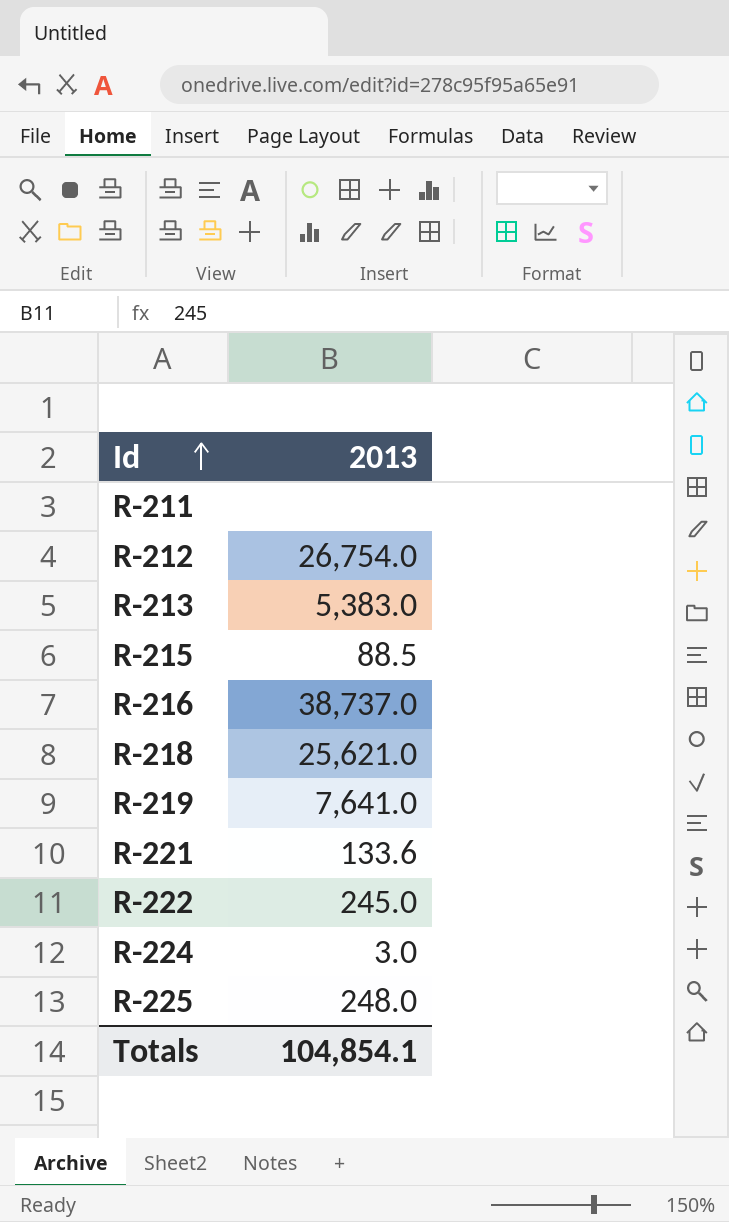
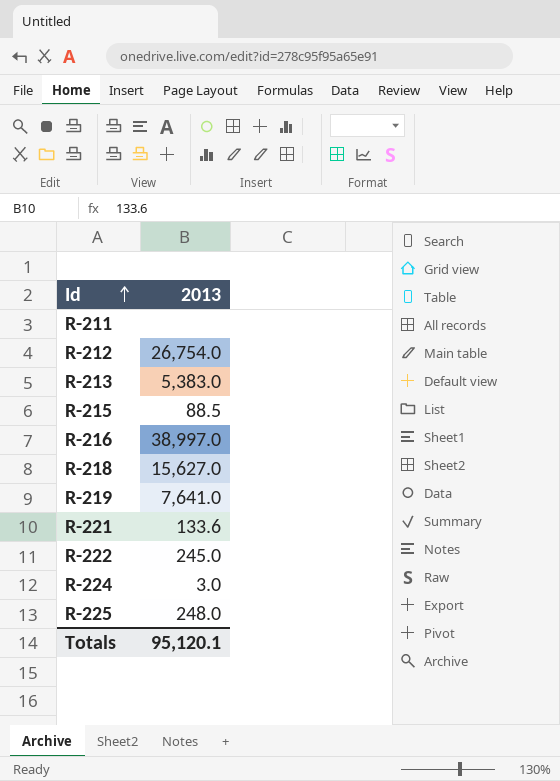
R-216 | 2013: 38,737.0 -> 38,997.0
R-218 | 2013: 25,621.0 -> 15,627.0
Totals | 2013: 104,854.1 -> 95,120.1

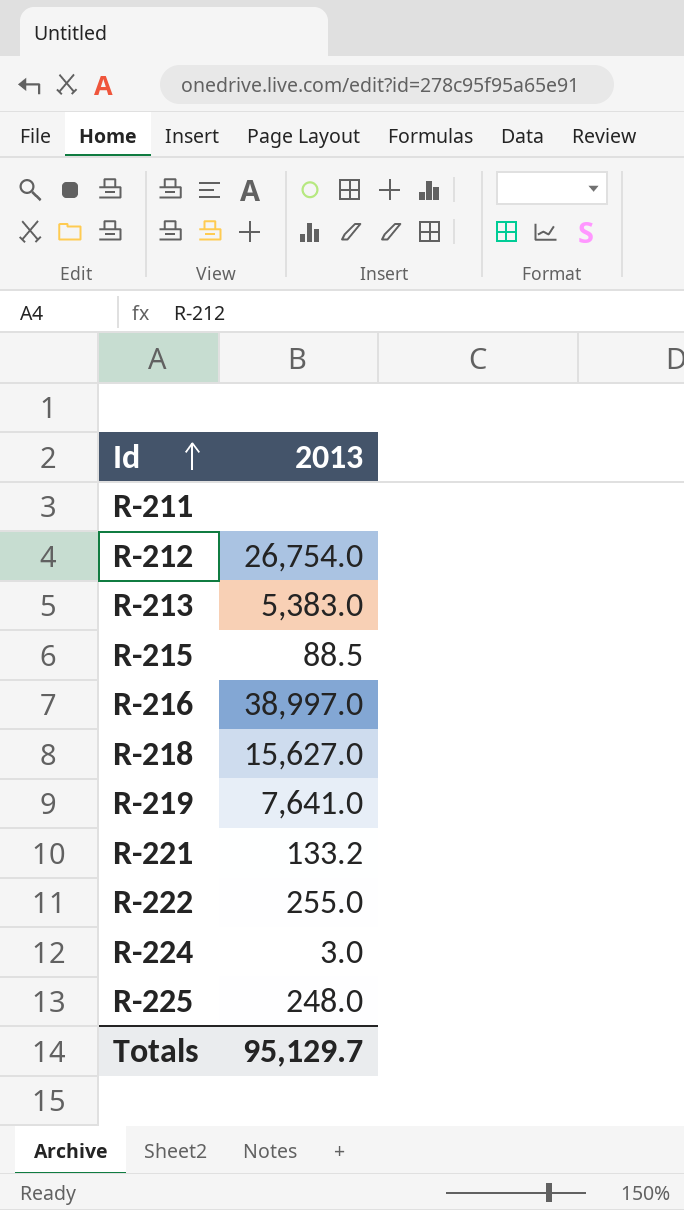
R-221 | 2013: 133.6 -> 133.2
R-222 | 2013: 245.0 -> 255.0
Totals | 2013: 95,120.1 -> 95,129.7

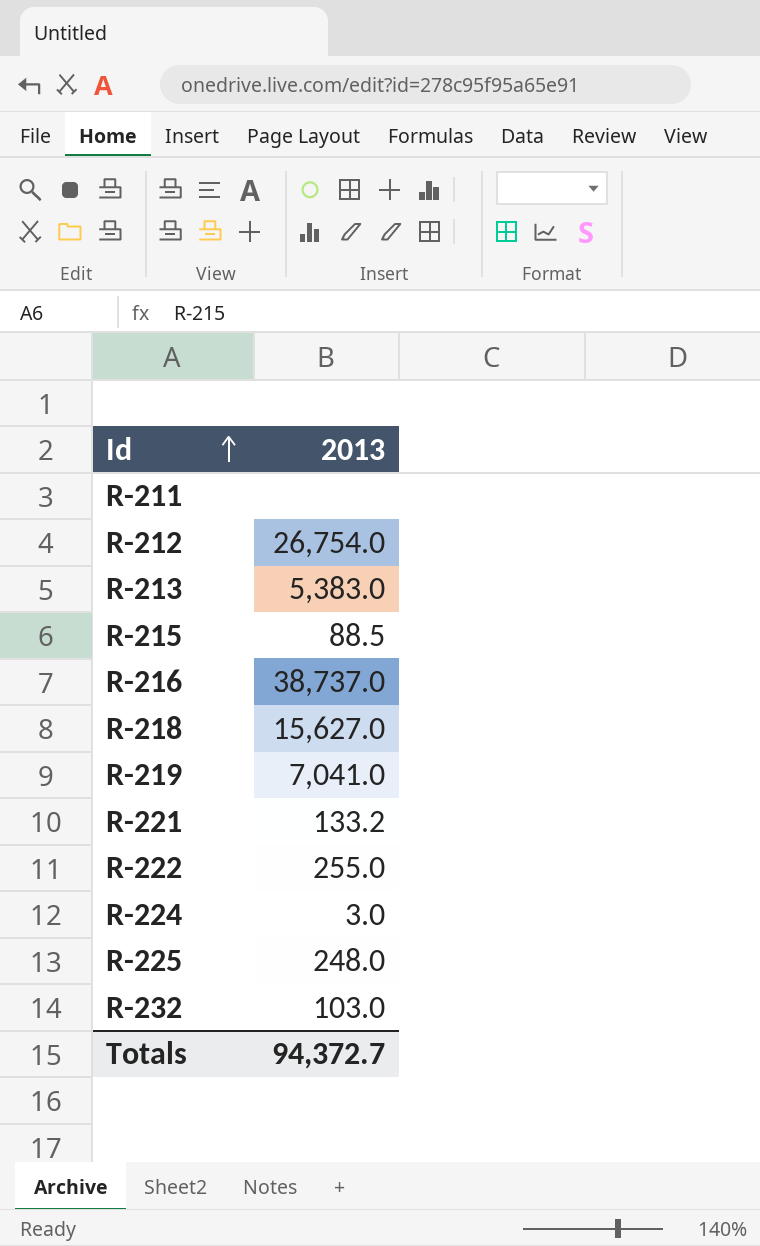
R-216 | 2013: 38,997.0 -> 38,737.0
R-219 | 2013: 7,641.0 -> 7,041.0
row R-232: none -> 103.0
Totals | 2013: 95,129.7 -> 94,372.7

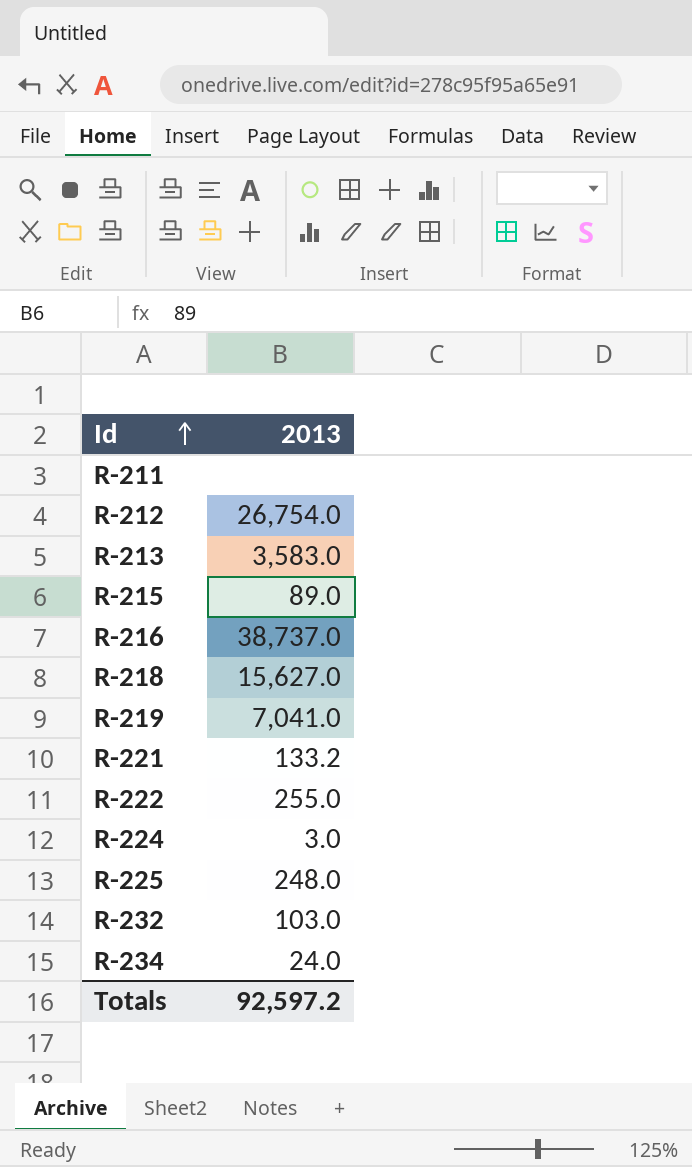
R-213 | 2013: 5,383.0 -> 3,583.0
R-215 | 2013: 88.5 -> 89.0
row R-234: none -> 24.0
Totals | 2013: 94,372.7 -> 92,597.2

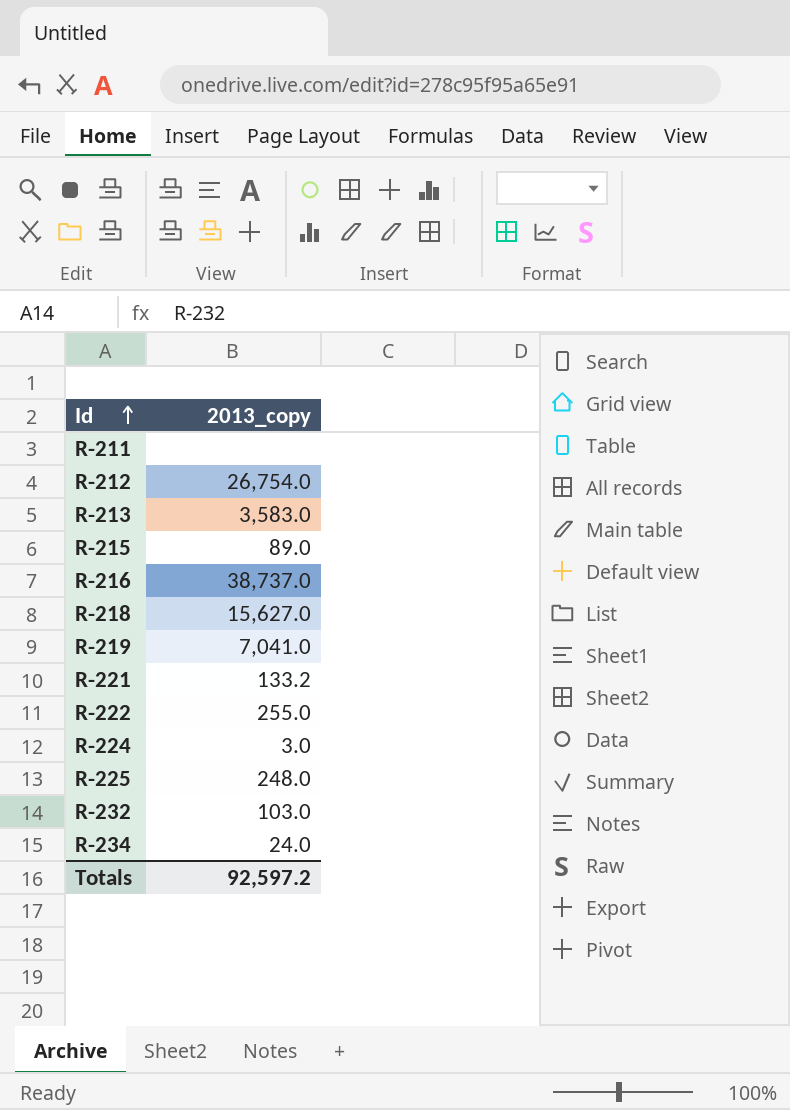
column name: 2013 -> 2013_copy

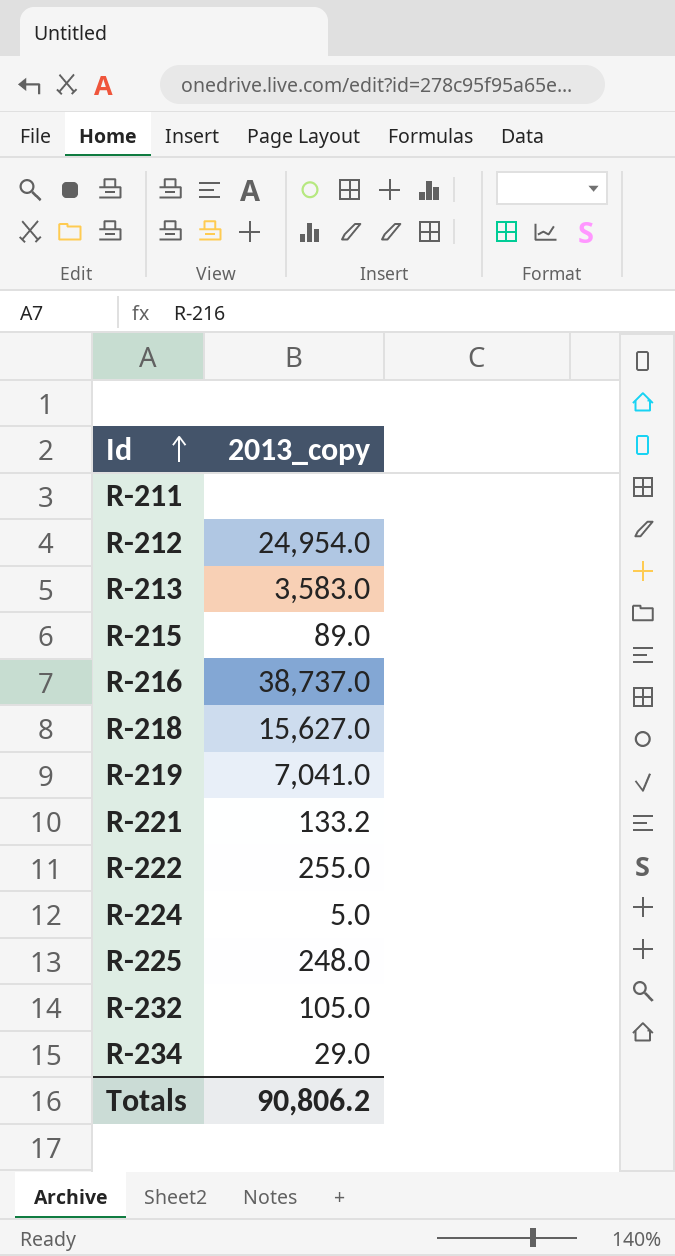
R-212 | 2013_copy: 26,754.0 -> 24,954.0
R-224 | 2013_copy: 3.0 -> 5.0
R-232 | 2013_copy: 103.0 -> 105.0
R-234 | 2013_copy: 24.0 -> 29.0
Totals | 2013_copy: 92,597.2 -> 90,806.2

